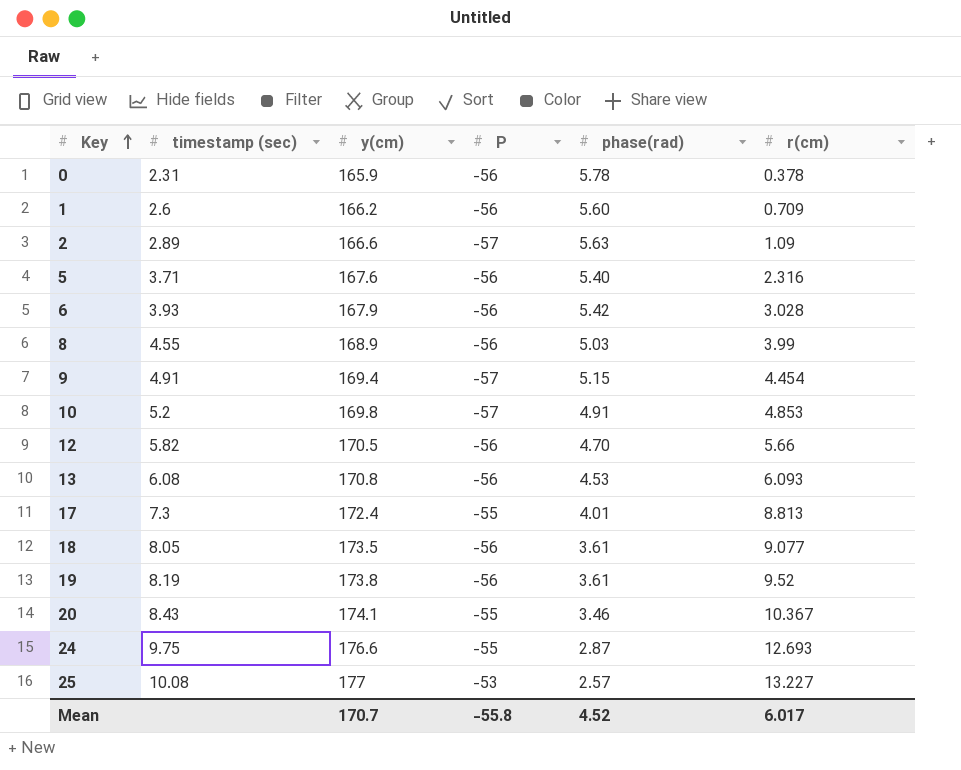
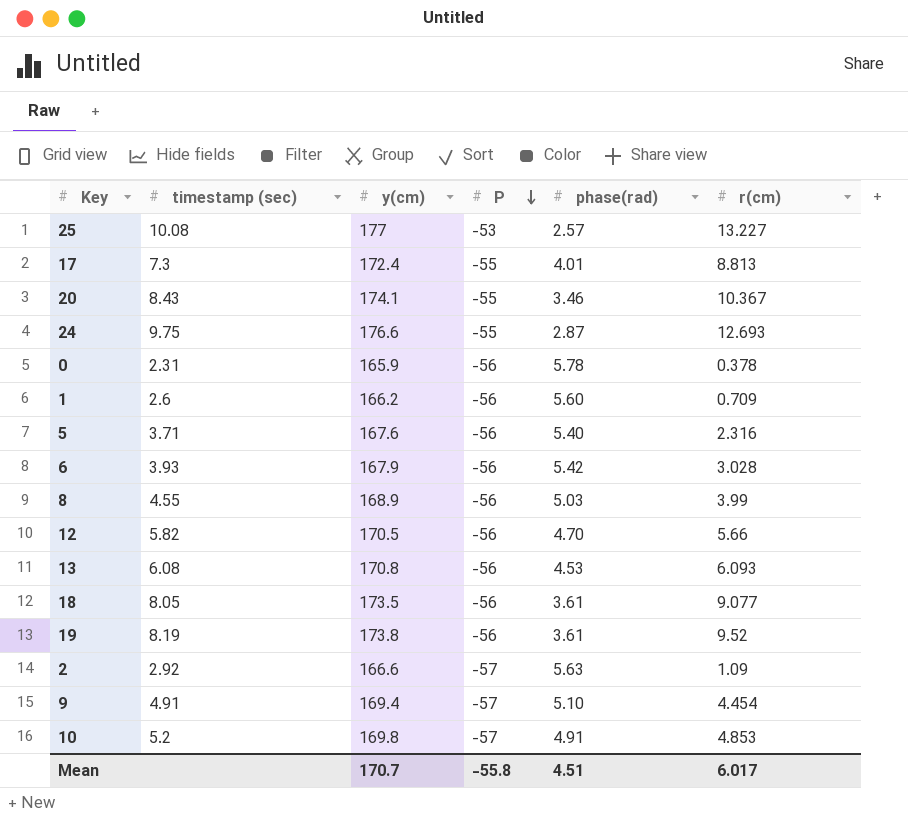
row order: Key ascending -> P descending
2 | timestamp (sec): 2.89 -> 2.92
9 | phase(rad): 5.15 -> 5.10
Mean | phase(rad): 4.52 -> 4.51

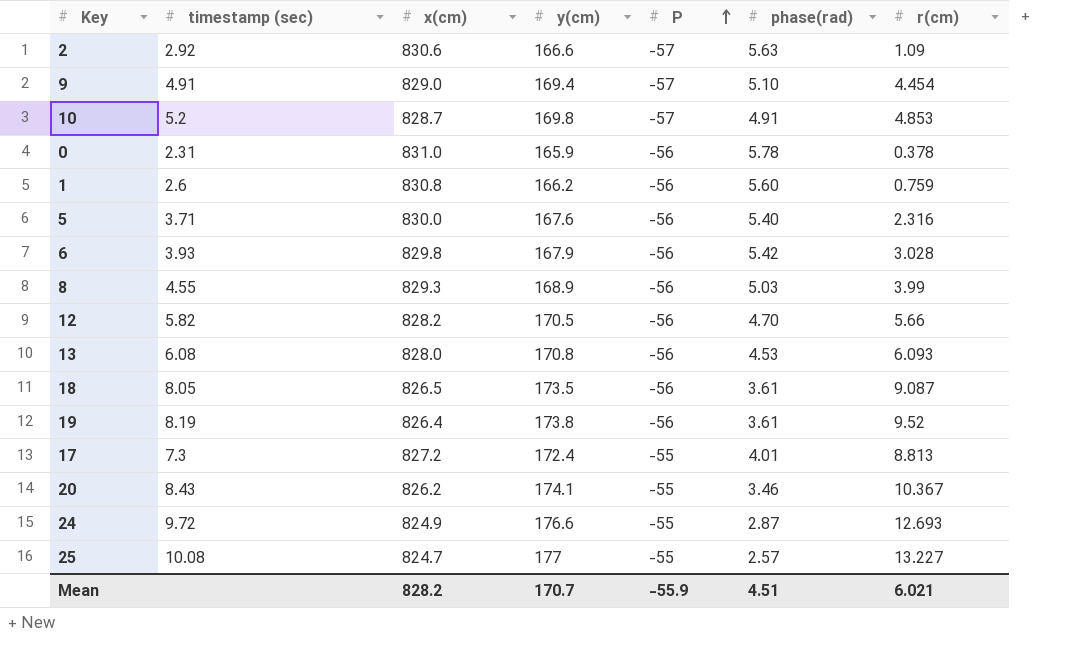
row order: P descending -> P ascending
column x(cm) | position: none -> 3
1 | r(cm): 0.709 -> 0.759
18 | r(cm): 9.077 -> 9.087
24 | timestamp (sec): 9.75 -> 9.72
25 | P: -53 -> -55
Mean | P: -55.8 -> -55.9
Mean | r(cm): 6.017 -> 6.021

